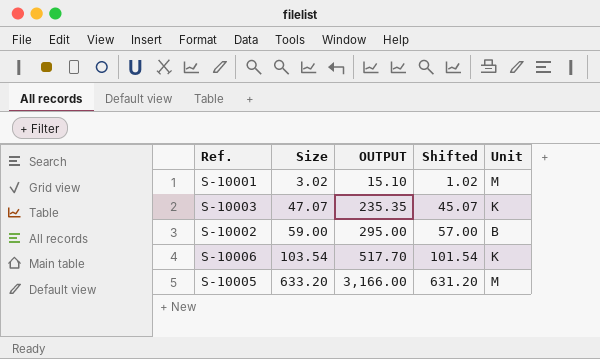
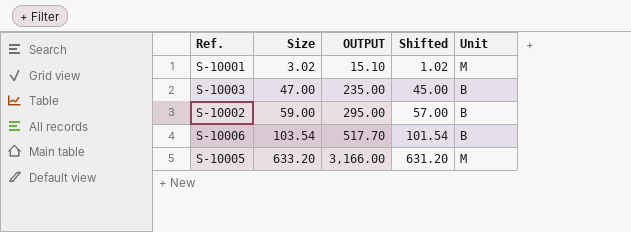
S-10003 | Size: 47.07 -> 47.00
S-10003 | OUTPUT: 235.35 -> 235.00
S-10003 | Shifted: 45.07 -> 45.00
S-10003 | Unit: K -> B
S-10006 | Unit: K -> B

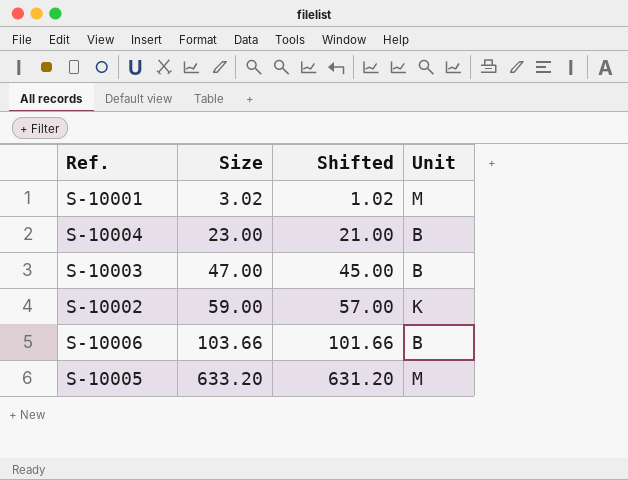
column OUTPUT | formula: [Size] * 5 -> none
row S-10004: none -> 23.00 | 21.00 | B
S-10002 | Unit: B -> K
S-10006 | Size: 103.54 -> 103.66
S-10006 | Shifted: 101.54 -> 101.66

